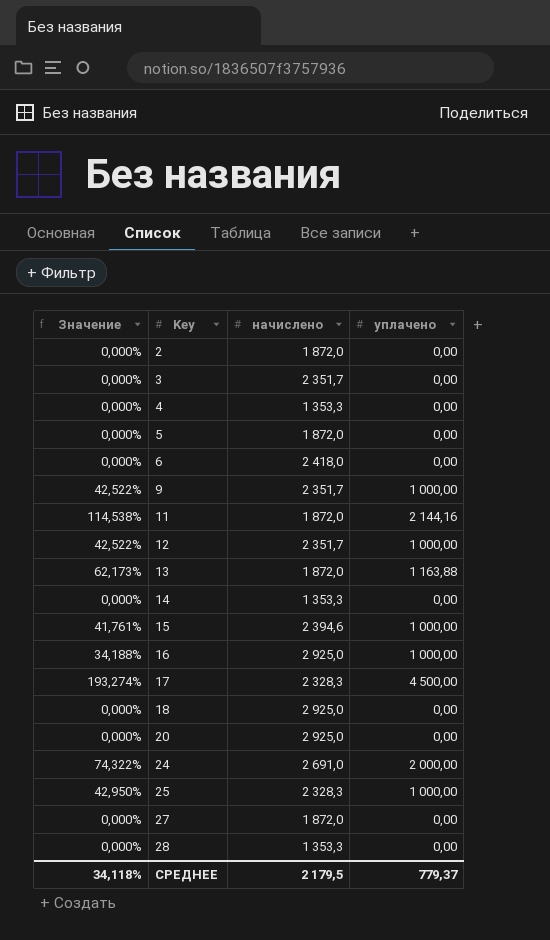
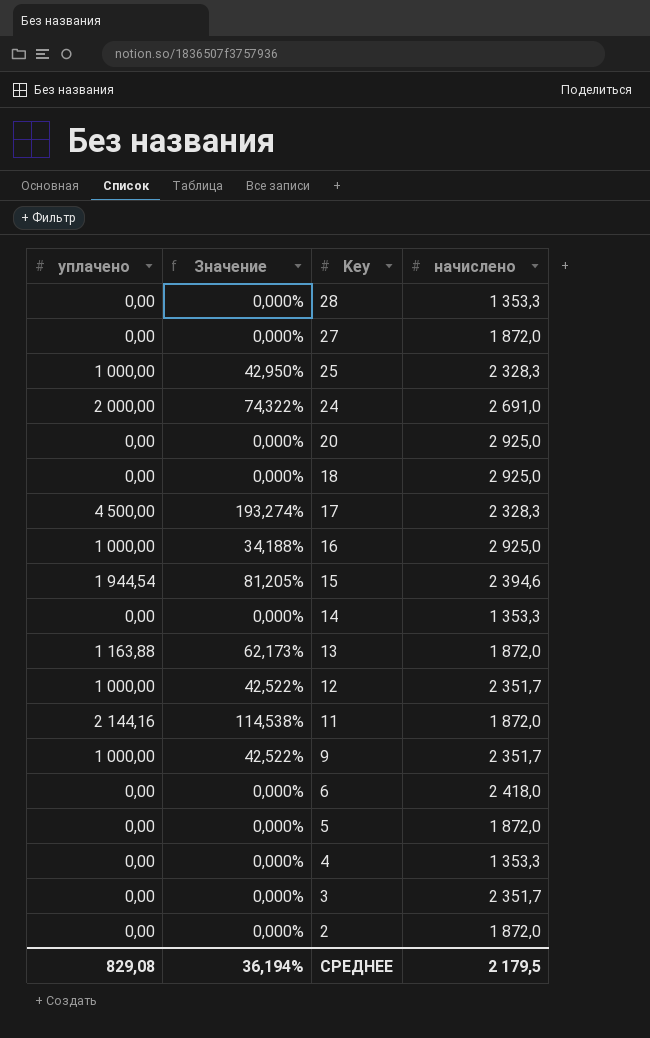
row order: Key ascending -> Key descending
column уплачено | position: 4 -> 1
15 | уплачено: 1 000,00 -> 1 944,54
15 | Значение: 41,761% -> 81,205%
СРЕДНЕЕ | уплачено: 779,37 -> 829,08
СРЕДНЕЕ | Значение: 34,118% -> 36,194%

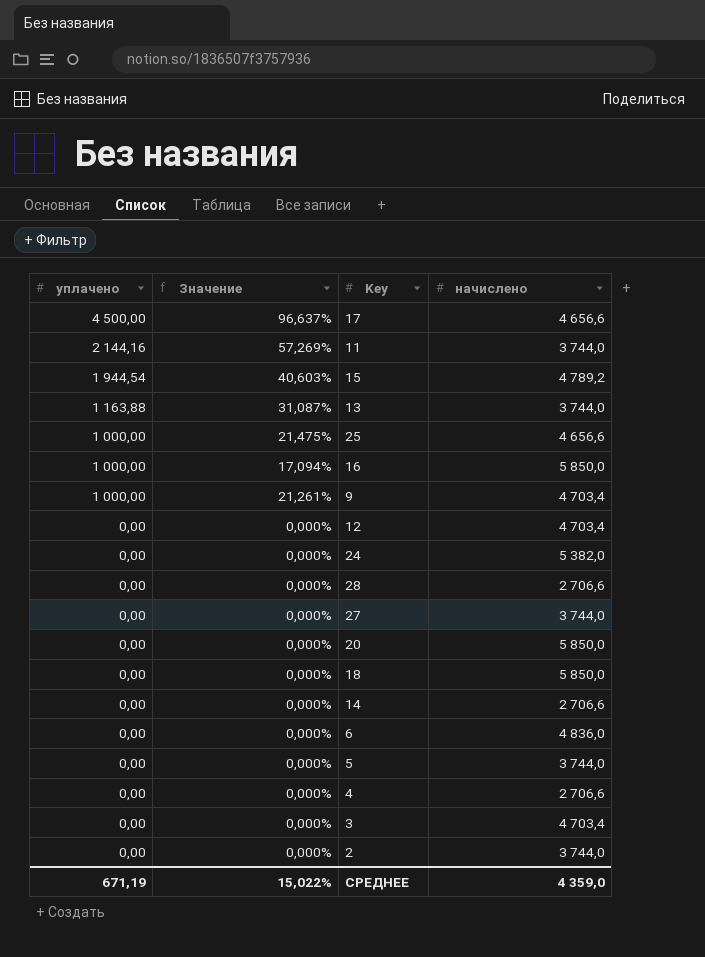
row order: Key descending -> уплачено descending
17 | Значение: 193,274% -> 96,637%
17 | начислено: 2 328,3 -> 4 656,6
11 | Значение: 114,538% -> 57,269%
11 | начислено: 1 872,0 -> 3 744,0
15 | Значение: 81,205% -> 40,603%
15 | начислено: 2 394,6 -> 4 789,2
13 | Значение: 62,173% -> 31,087%
13 | начислено: 1 872,0 -> 3 744,0
25 | Значение: 42,950% -> 21,475%
25 | начислено: 2 328,3 -> 4 656,6
16 | Значение: 34,188% -> 17,094%
16 | начислено: 2 925,0 -> 5 850,0
9 | Значение: 42,522% -> 21,261%
9 | начислено: 2 351,7 -> 4 703,4
12 | уплачено: 1 000,00 -> 0,00
12 | Значение: 42,522% -> 0,000%
12 | начислено: 2 351,7 -> 4 703,4
24 | уплачено: 2 000,00 -> 0,00
24 | Значение: 74,322% -> 0,000%
24 | начислено: 2 691,0 -> 5 382,0
28 | начислено: 1 353,3 -> 2 706,6
27 | начислено: 1 872,0 -> 3 744,0
20 | начислено: 2 925,0 -> 5 850,0
18 | начислено: 2 925,0 -> 5 850,0
14 | начислено: 1 353,3 -> 2 706,6
6 | начислено: 2 418,0 -> 4 836,0
5 | начислено: 1 872,0 -> 3 744,0
4 | начислено: 1 353,3 -> 2 706,6
3 | начислено: 2 351,7 -> 4 703,4
2 | начислено: 1 872,0 -> 3 744,0
СРЕДНЕЕ | уплачено: 829,08 -> 671,19
СРЕДНЕЕ | Значение: 36,194% -> 15,022%
СРЕДНЕЕ | начислено: 2 179,5 -> 4 359,0

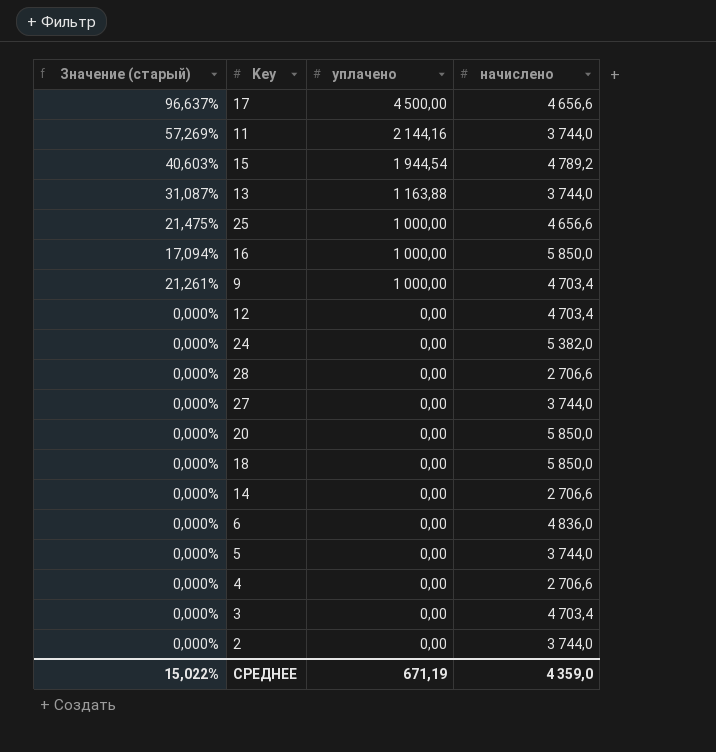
column name: Значение -> Значение (старый)
column уплачено | position: 1 -> 3

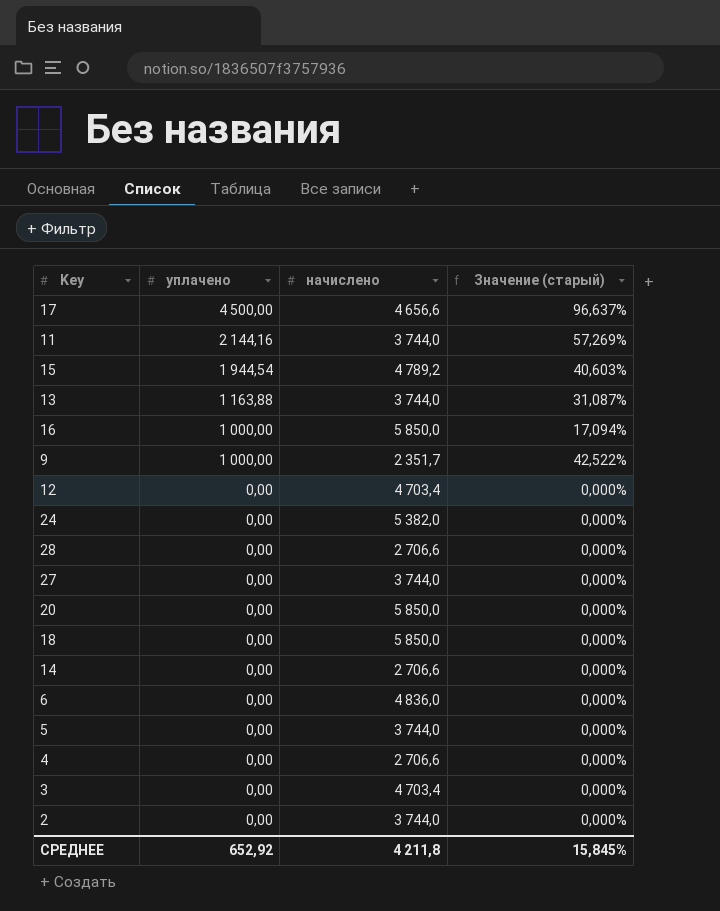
column Значение (старый) | position: 1 -> 4
row 25: 21,475% | 1 000,00 | 4 656,6 -> none
9 | начислено: 4 703,4 -> 2 351,7
9 | Значение (старый): 21,261% -> 42,522%
СРЕДНЕЕ | уплачено: 671,19 -> 652,92
СРЕДНЕЕ | начислено: 4 359,0 -> 4 211,8
СРЕДНЕЕ | Значение (старый): 15,022% -> 15,845%

